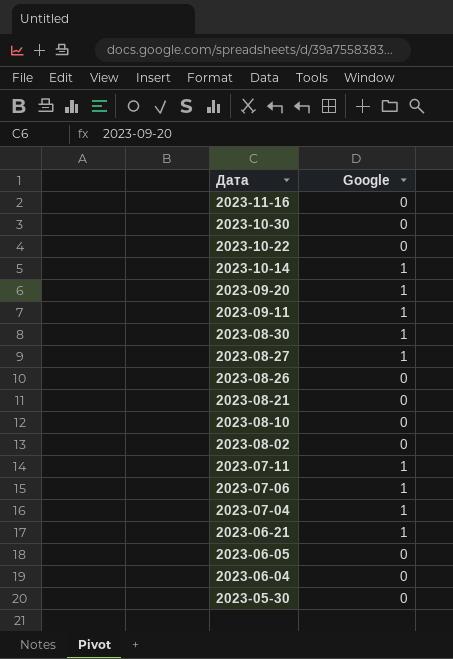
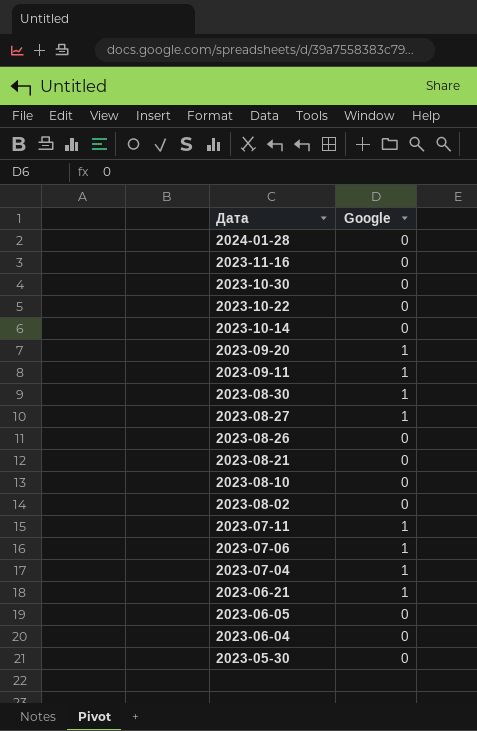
row 2024-01-28: none -> 0
2023-10-14 | Google: 1 -> 0

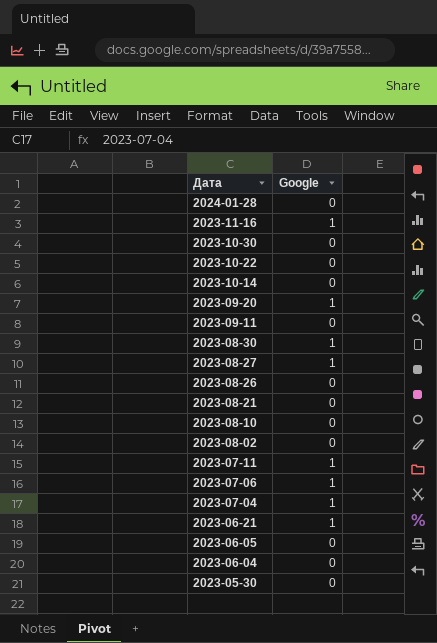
2023-11-16 | Google: 0 -> 1
2023-09-11 | Google: 1 -> 0

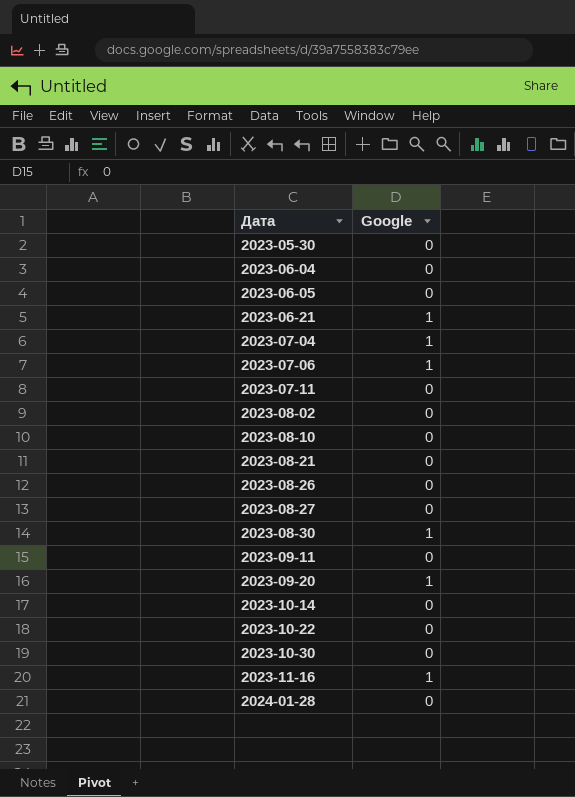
row order: Дата descending -> Дата ascending
2023-07-11 | Google: 1 -> 0
2023-08-27 | Google: 1 -> 0

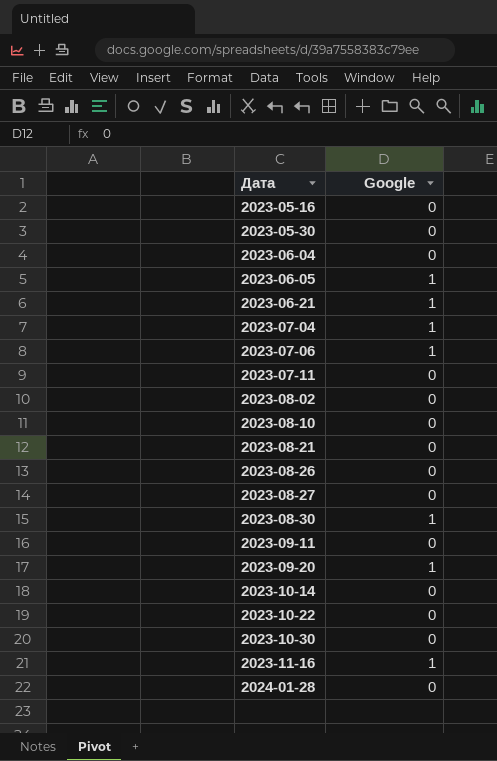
row 2023-05-16: none -> 0
2023-06-05 | Google: 0 -> 1

